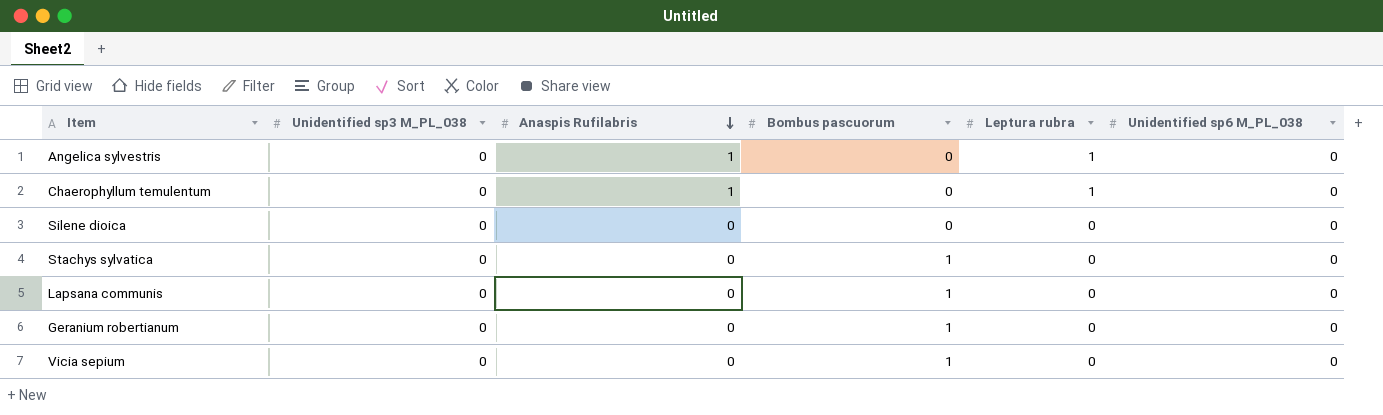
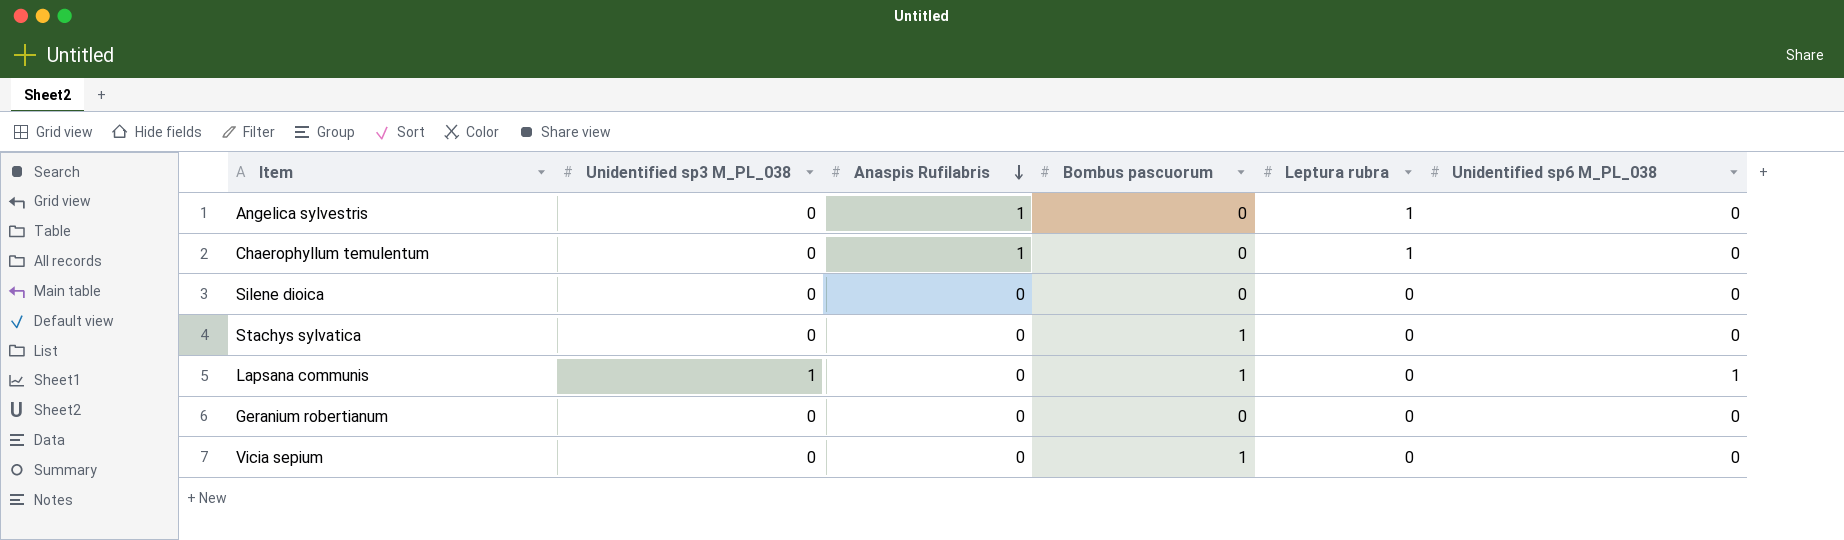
Lapsana communis | Unidentified sp3 M_PL_038: 0 -> 1
Lapsana communis | Unidentified sp6 M_PL_038: 0 -> 1
Geranium robertianum | Bombus pascuorum: 1 -> 0

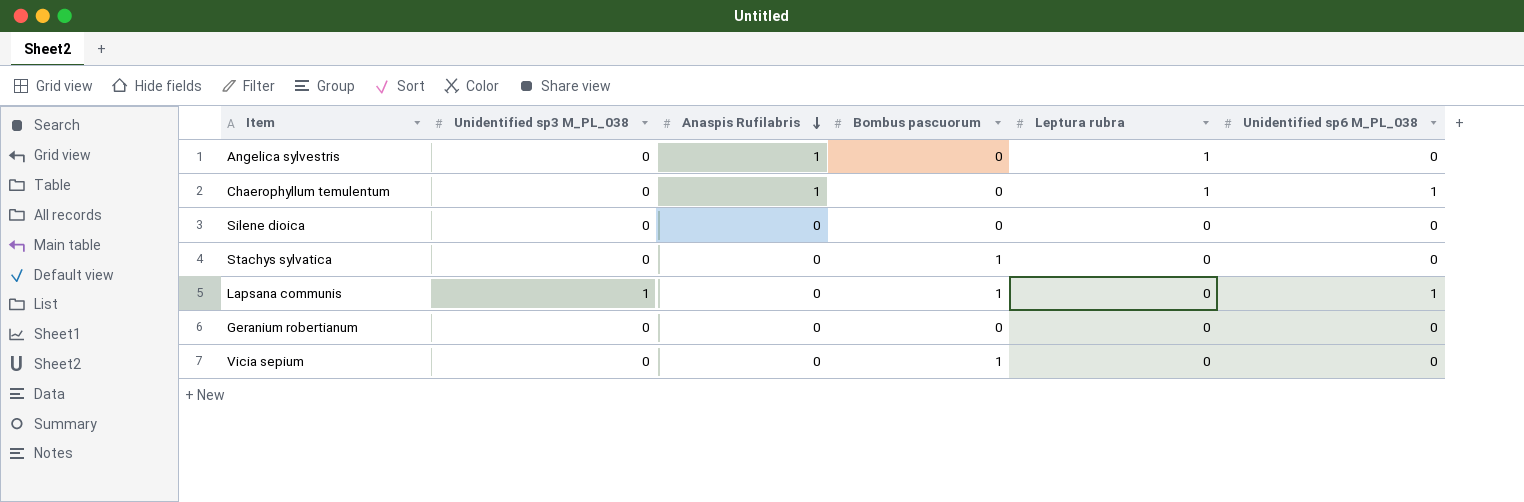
Chaerophyllum temulentum | Unidentified sp6 M_PL_038: 0 -> 1

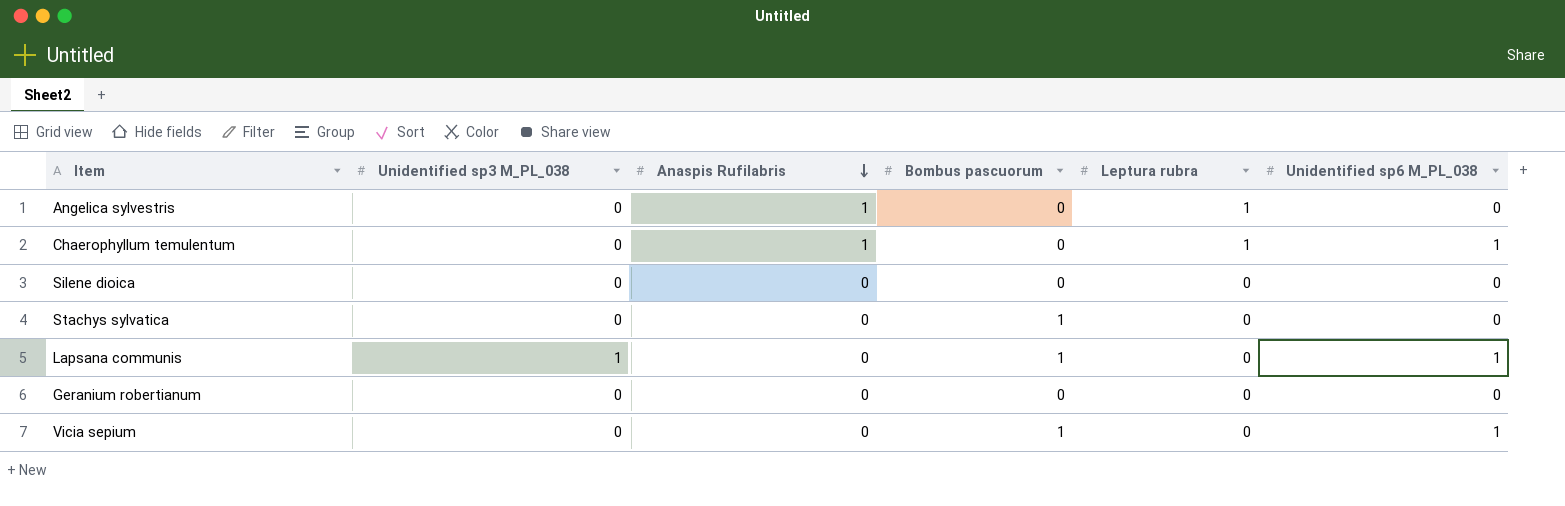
Vicia sepium | Unidentified sp6 M_PL_038: 0 -> 1

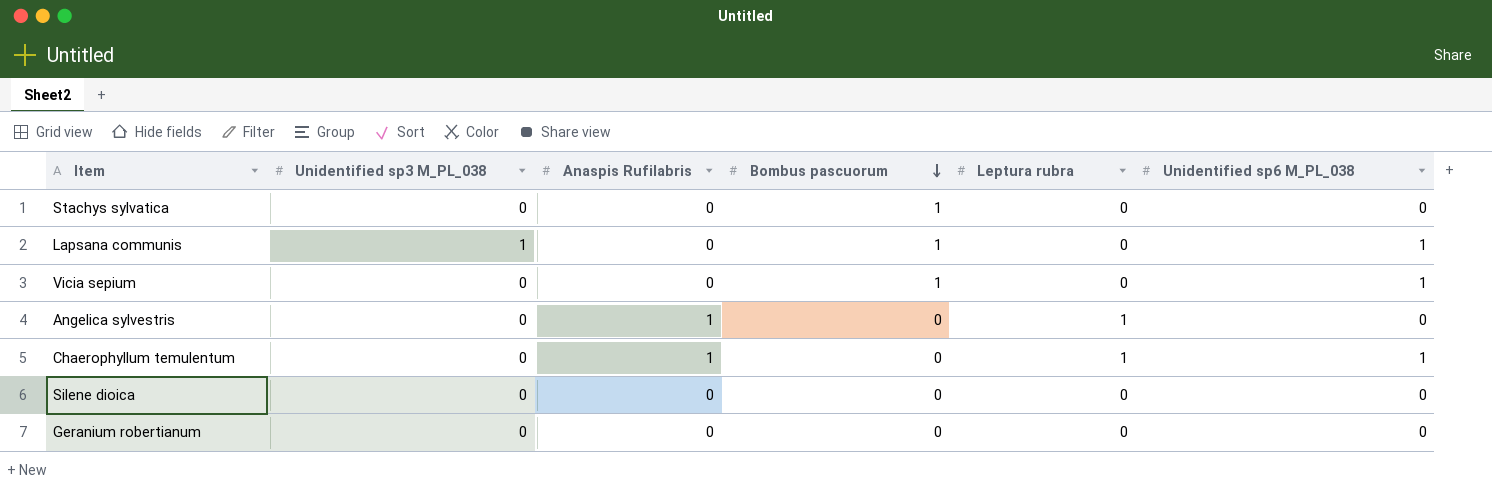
row order: Anaspis Rufilabris descending -> Bombus pascuorum descending

